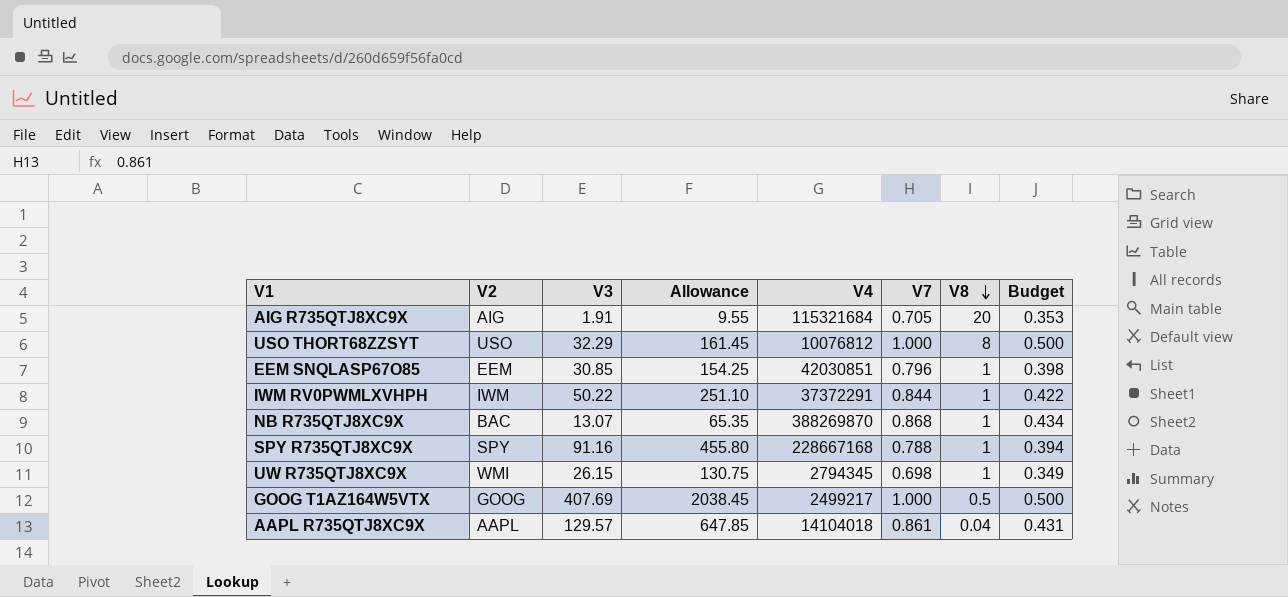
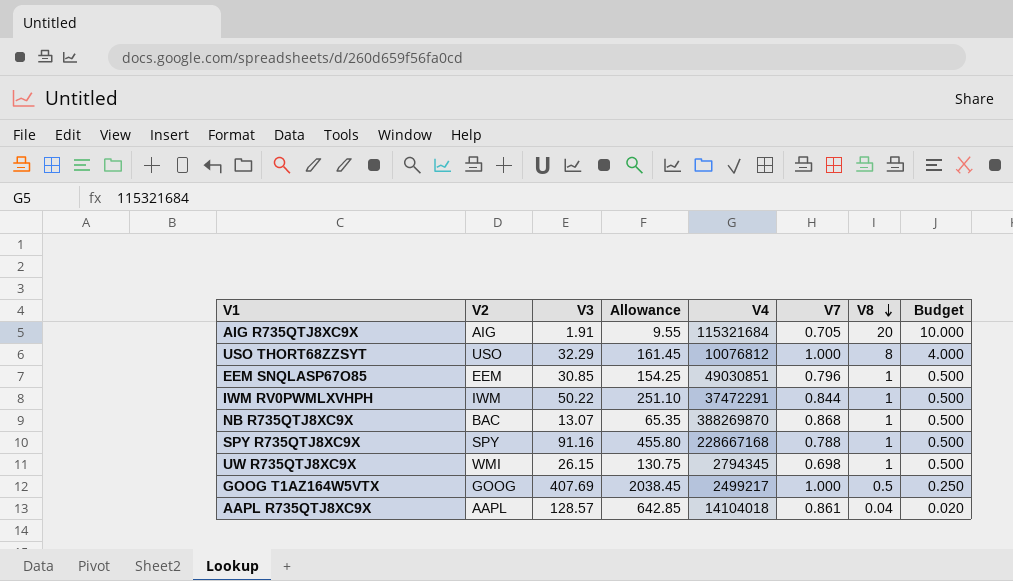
column Budget | formula: [V7] * 0.5 -> [V8] * 0.5
EEM SNQLASP67O85 | V4: 42030851 -> 49030851
IWM RV0PWMLXVHPH | V4: 37372291 -> 37472291
AAPL R735QTJ8XC9X | V3: 129.57 -> 128.57
AAPL R735QTJ8XC9X | Allowance: 647.85 -> 642.85

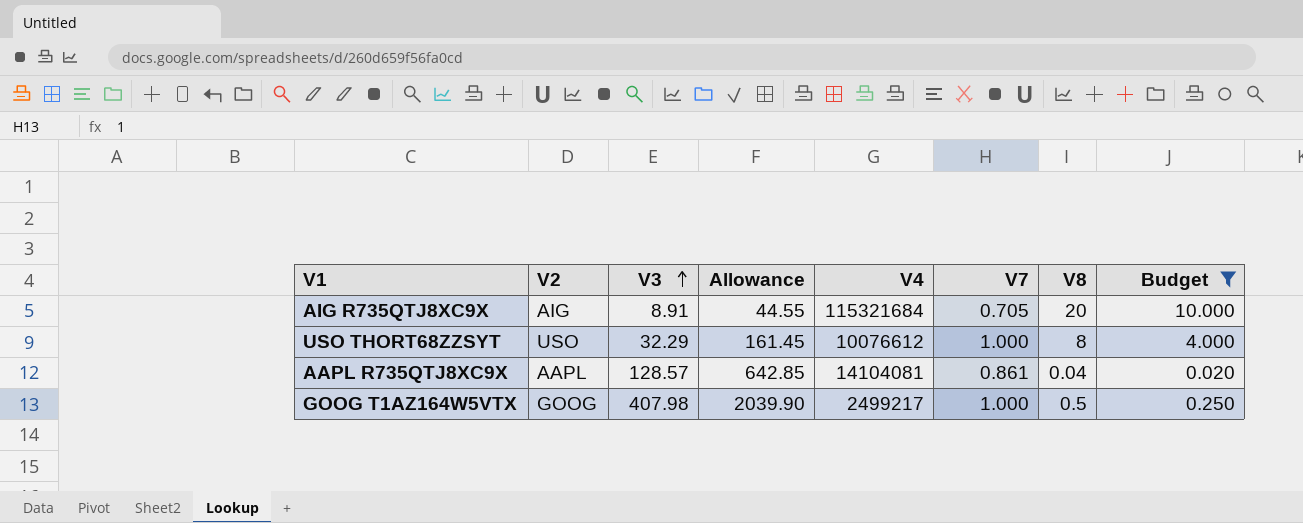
filter: none -> Budget != 0.500
row order: V8 descending -> V3 ascending
AIG R735QTJ8XC9X | V3: 1.91 -> 8.91
AIG R735QTJ8XC9X | Allowance: 9.55 -> 44.55
USO THORT68ZZSYT | V4: 10076812 -> 10076612
AAPL R735QTJ8XC9X | V4: 14104018 -> 14104081
GOOG T1AZ164W5VTX | V3: 407.69 -> 407.98
GOOG T1AZ164W5VTX | Allowance: 2038.45 -> 2039.90

